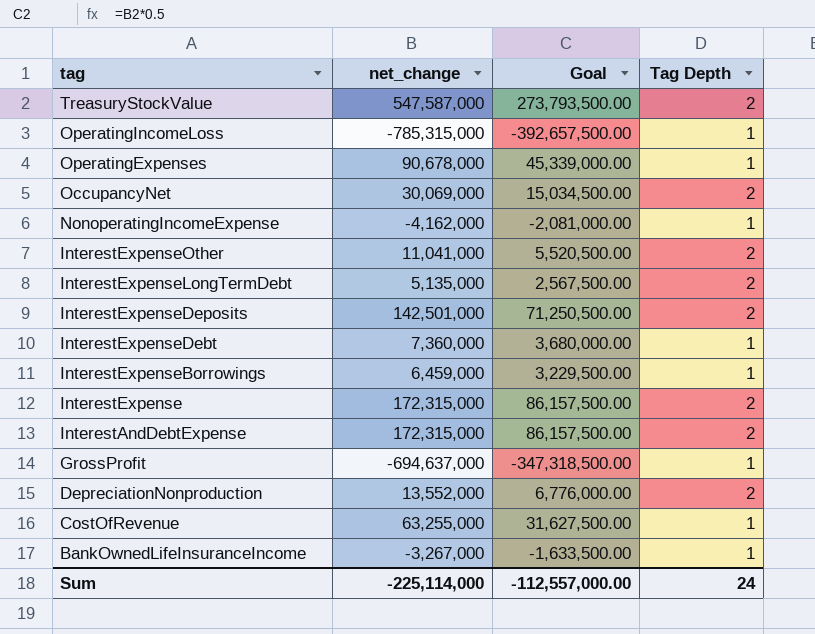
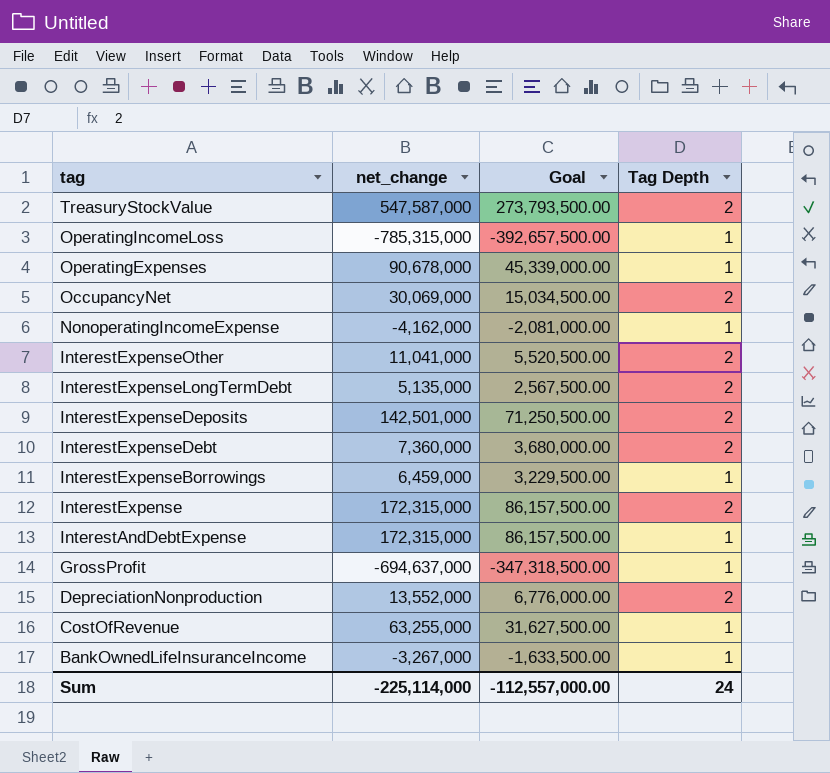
InterestExpenseDebt | Tag Depth: 1 -> 2
InterestAndDebtExpense | Tag Depth: 2 -> 1

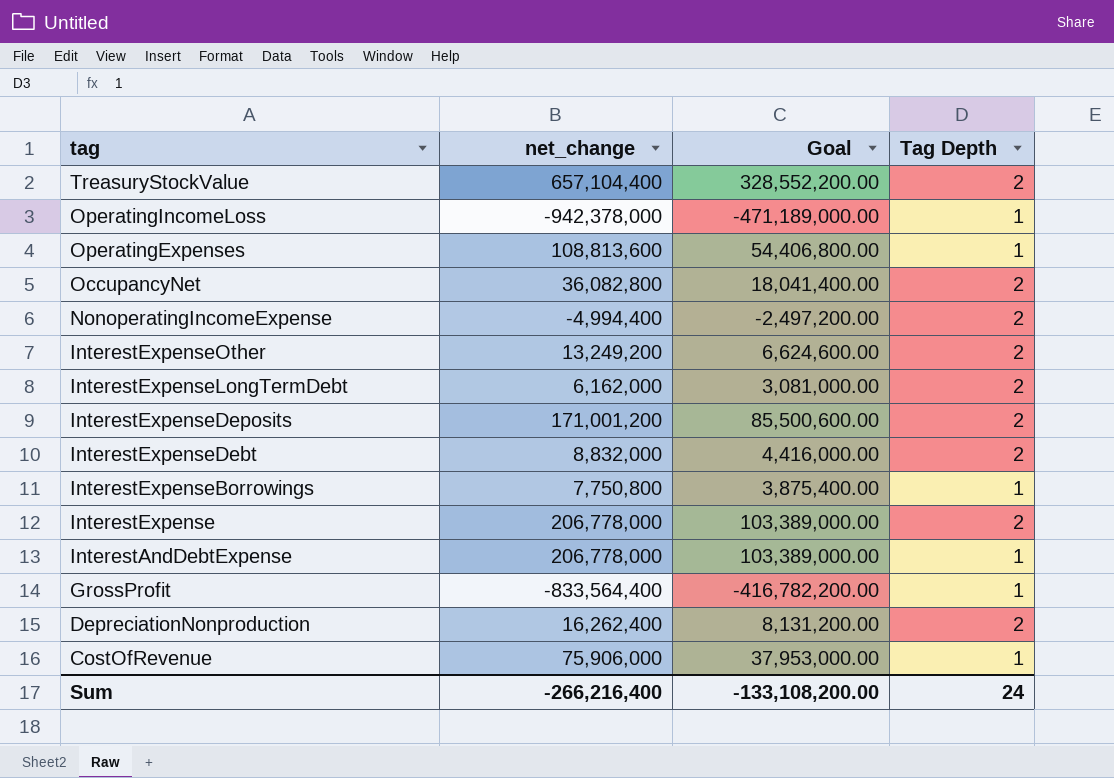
row BankOwnedLifeInsuranceIncome: -3,267,000 | -1,633,500.00 | 1 -> none
TreasuryStockValue | net_change: 547,587,000 -> 657,104,400
TreasuryStockValue | Goal: 273,793,500.00 -> 328,552,200.00
OperatingIncomeLoss | net_change: -785,315,000 -> -942,378,000
OperatingIncomeLoss | Goal: -392,657,500.00 -> -471,189,000.00
OperatingExpenses | net_change: 90,678,000 -> 108,813,600
OperatingExpenses | Goal: 45,339,000.00 -> 54,406,800.00
OccupancyNet | net_change: 30,069,000 -> 36,082,800
OccupancyNet | Goal: 15,034,500.00 -> 18,041,400.00
NonoperatingIncomeExpense | net_change: -4,162,000 -> -4,994,400
NonoperatingIncomeExpense | Goal: -2,081,000.00 -> -2,497,200.00
NonoperatingIncomeExpense | Tag Depth: 1 -> 2
InterestExpenseOther | net_change: 11,041,000 -> 13,249,200
InterestExpenseOther | Goal: 5,520,500.00 -> 6,624,600.00
InterestExpenseLongTermDebt | net_change: 5,135,000 -> 6,162,000
InterestExpenseLongTermDebt | Goal: 2,567,500.00 -> 3,081,000.00
InterestExpenseDeposits | net_change: 142,501,000 -> 171,001,200
InterestExpenseDeposits | Goal: 71,250,500.00 -> 85,500,600.00
InterestExpenseDebt | net_change: 7,360,000 -> 8,832,000
InterestExpenseDebt | Goal: 3,680,000.00 -> 4,416,000.00
InterestExpenseBorrowings | net_change: 6,459,000 -> 7,750,800
InterestExpenseBorrowings | Goal: 3,229,500.00 -> 3,875,400.00
InterestExpense | net_change: 172,315,000 -> 206,778,000
InterestExpense | Goal: 86,157,500.00 -> 103,389,000.00
InterestAndDebtExpense | net_change: 172,315,000 -> 206,778,000
InterestAndDebtExpense | Goal: 86,157,500.00 -> 103,389,000.00
GrossProfit | net_change: -694,637,000 -> -833,564,400
GrossProfit | Goal: -347,318,500.00 -> -416,782,200.00
DepreciationNonproduction | net_change: 13,552,000 -> 16,262,400
DepreciationNonproduction | Goal: 6,776,000.00 -> 8,131,200.00
CostOfRevenue | net_change: 63,255,000 -> 75,906,000
CostOfRevenue | Goal: 31,627,500.00 -> 37,953,000.00
Sum | net_change: -225,114,000 -> -266,216,400
Sum | Goal: -112,557,000.00 -> -133,108,200.00

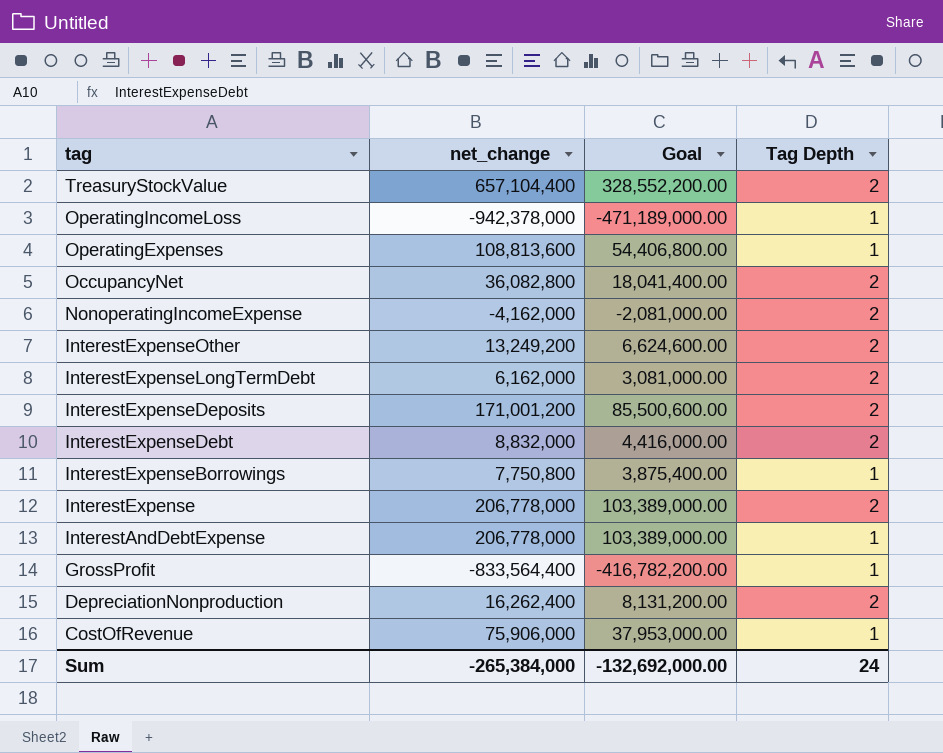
NonoperatingIncomeExpense | net_change: -4,994,400 -> -4,162,000
NonoperatingIncomeExpense | Goal: -2,497,200.00 -> -2,081,000.00
Sum | net_change: -266,216,400 -> -265,384,000
Sum | Goal: -133,108,200.00 -> -132,692,000.00

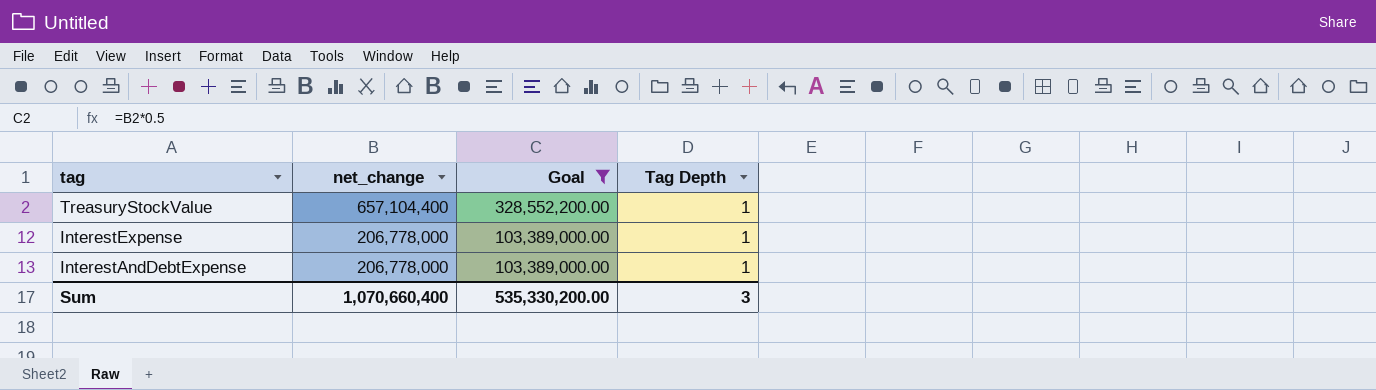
filter: none -> Goal >= 103,389,000.00
TreasuryStockValue | Tag Depth: 2 -> 1
InterestExpense | Tag Depth: 2 -> 1
Sum | net_change: -265,384,000 -> 1,070,660,400
Sum | Goal: -132,692,000.00 -> 535,330,200.00
Sum | Tag Depth: 24 -> 3

